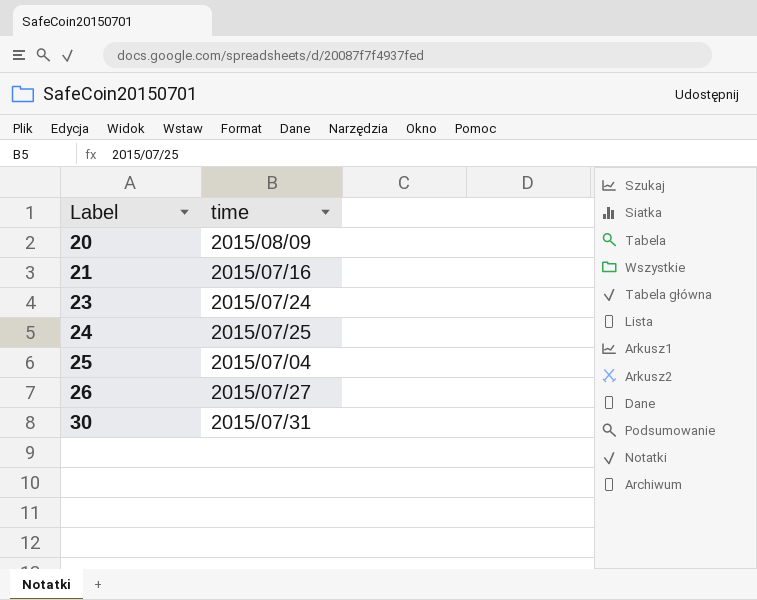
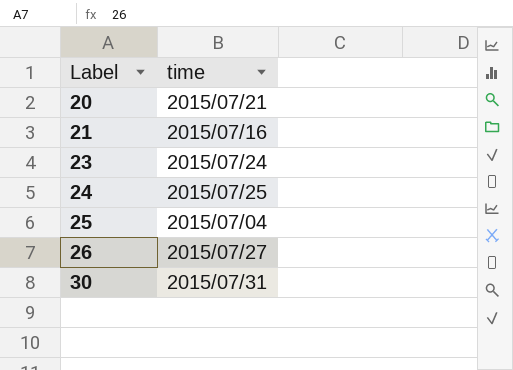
20 | time: 2015/08/09 -> 2015/07/21

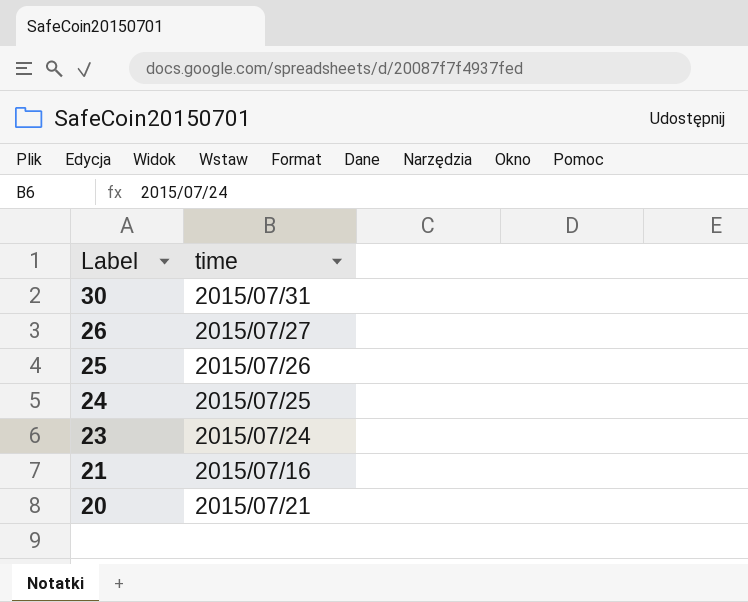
row order: Label ascending -> Label descending
25 | time: 2015/07/04 -> 2015/07/26

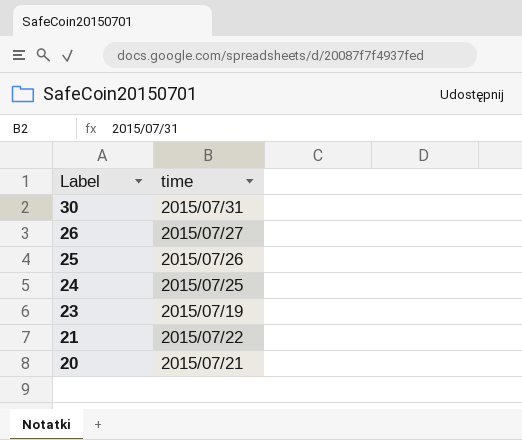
23 | time: 2015/07/24 -> 2015/07/19
21 | time: 2015/07/16 -> 2015/07/22

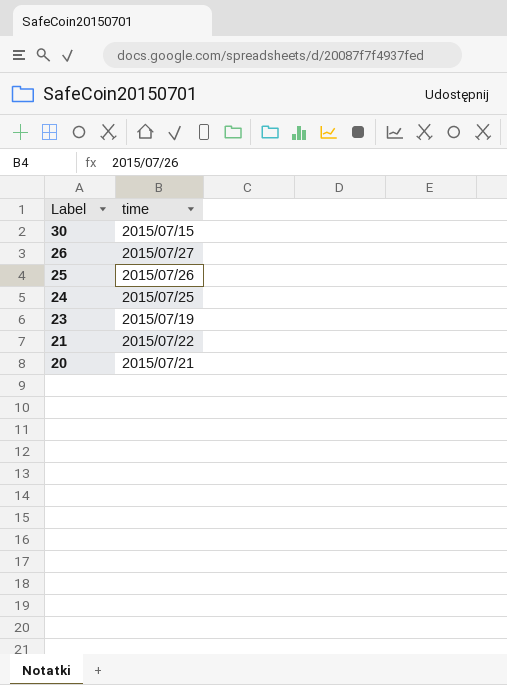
30 | time: 2015/07/31 -> 2015/07/15

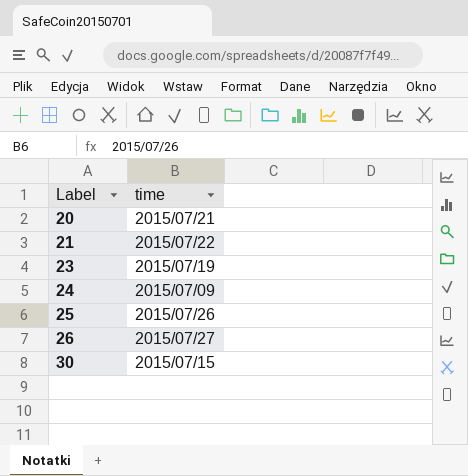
row order: Label descending -> Label ascending
24 | time: 2015/07/25 -> 2015/07/09

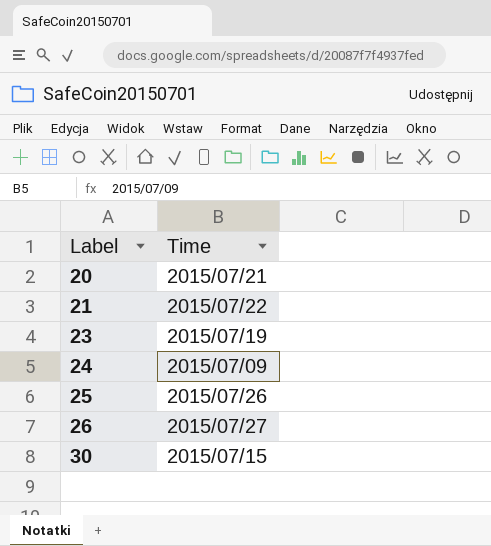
column name: time -> Time

